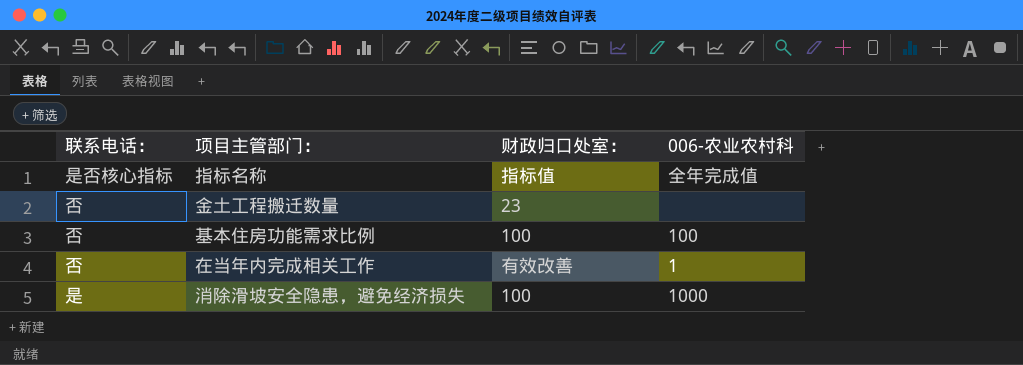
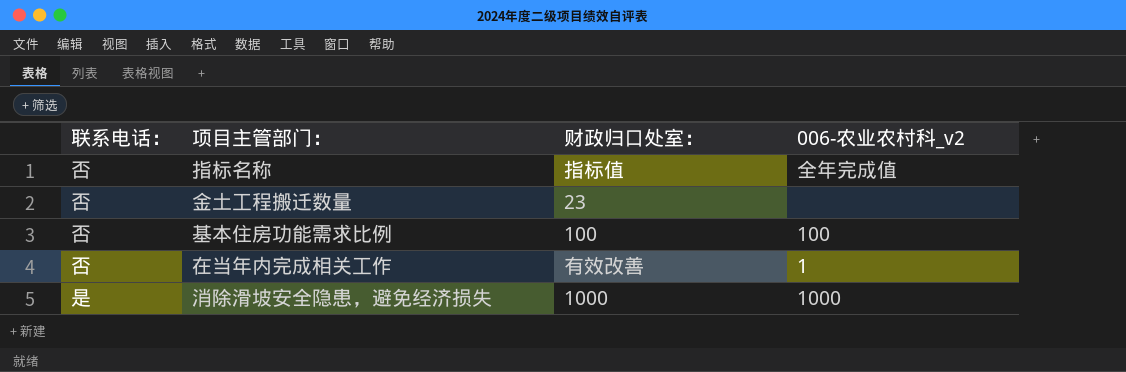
column name: 006-农业农村科 -> 006-农业农村科_v2
指标名称 | 联系电话：: 是否核心指标 -> 否
消除滑坡安全隐患，避免经济损失 | 财政归口处室：: 100 -> 1000

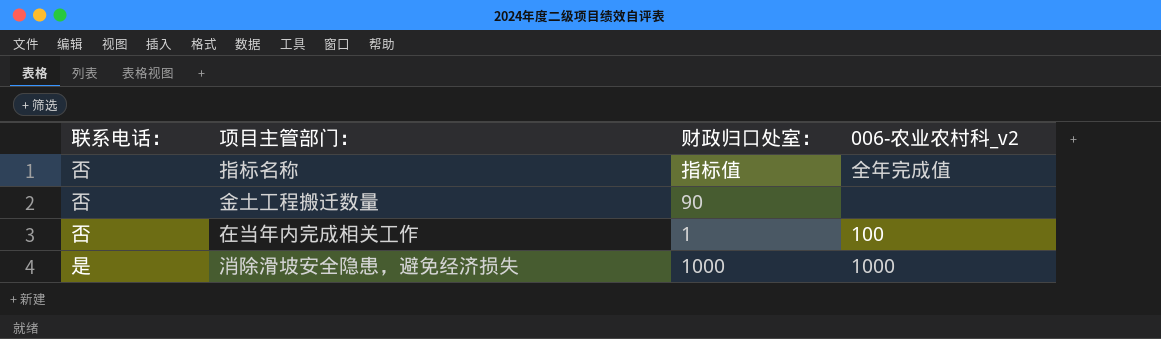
row 基本住房功能需求比例: 否 | 100 | 100 -> none
金土工程搬迁数量 | 财政归口处室：: 23 -> 90
在当年内完成相关工作 | 财政归口处室：: 有效改善 -> 1
在当年内完成相关工作 | 006-农业农村科_v2: 1 -> 100

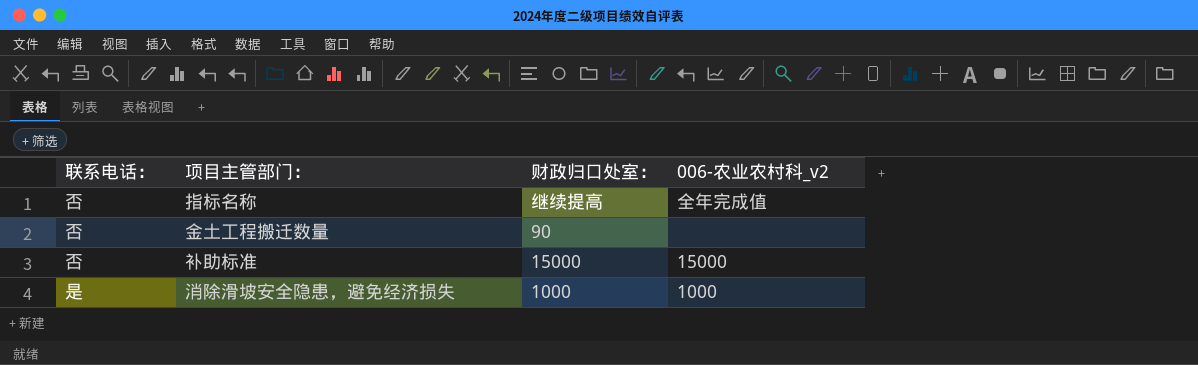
row 在当年内完成相关工作: 否 | 1 | 100 -> none
指标名称 | 财政归口处室：: 指标值 -> 继续提高
row 补助标准: none -> 否 | 15000 | 15000

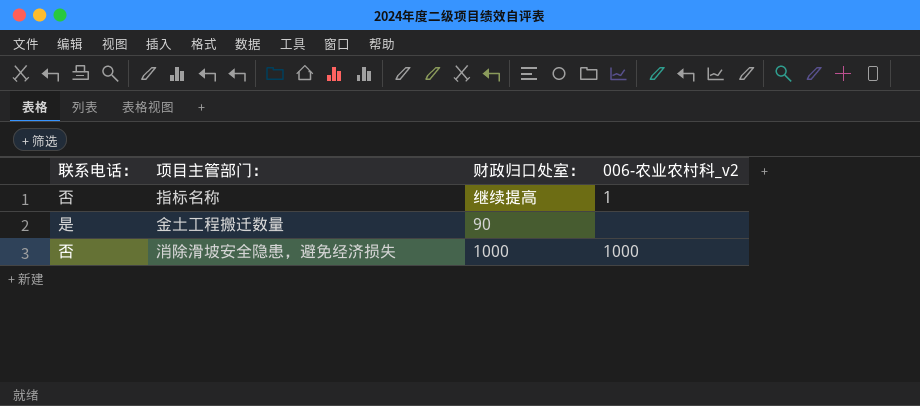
row 补助标准: 否 | 15000 | 15000 -> none
指标名称 | 006-农业农村科_v2: 全年完成值 -> 1
金土工程搬迁数量 | 联系电话：: 否 -> 是
消除滑坡安全隐患，避免经济损失 | 联系电话：: 是 -> 否

